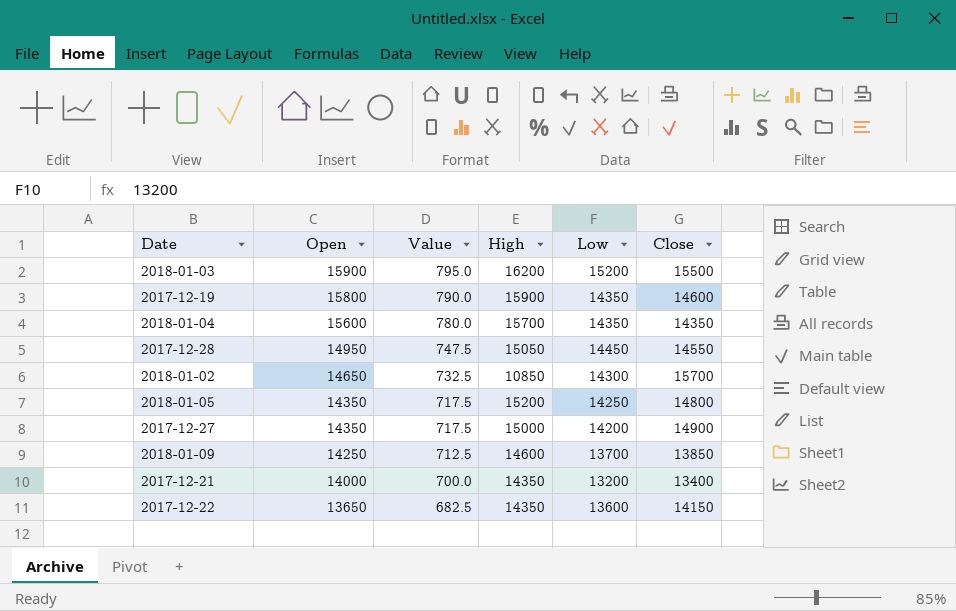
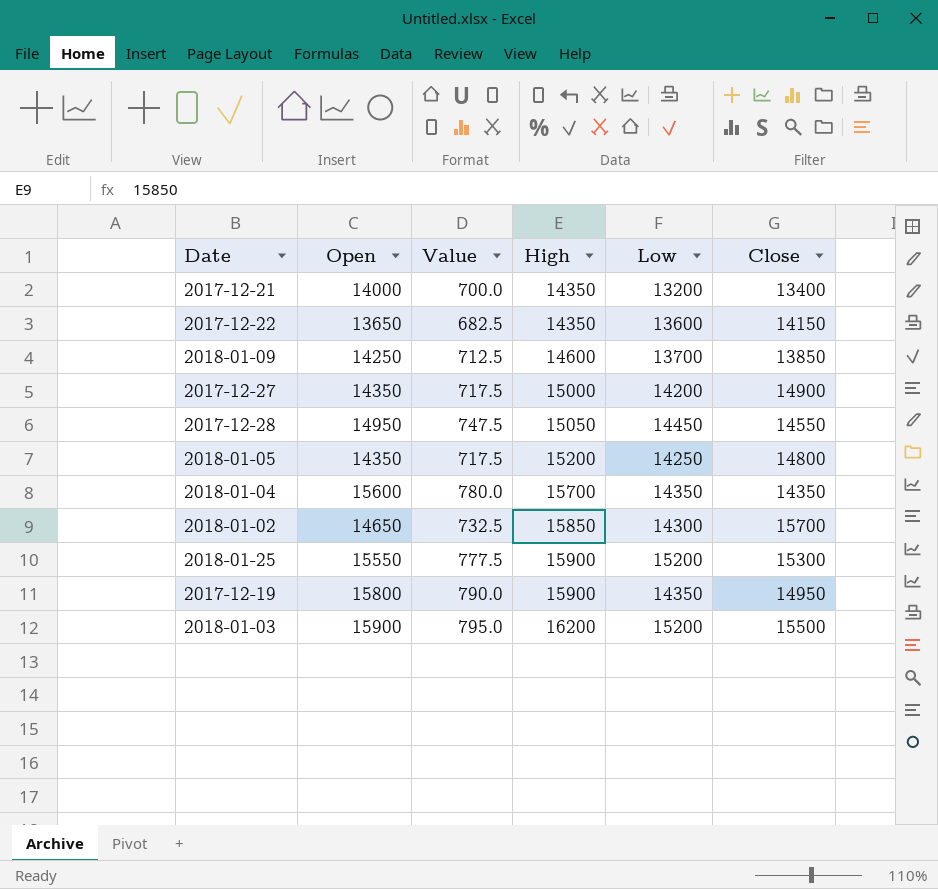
row order: Open descending -> High ascending
2018-01-02 | High: 10850 -> 15850
row 2018-01-25: none -> 15550 | 777.5 | 15900 | 15200 | 15300
2017-12-19 | Close: 14600 -> 14950

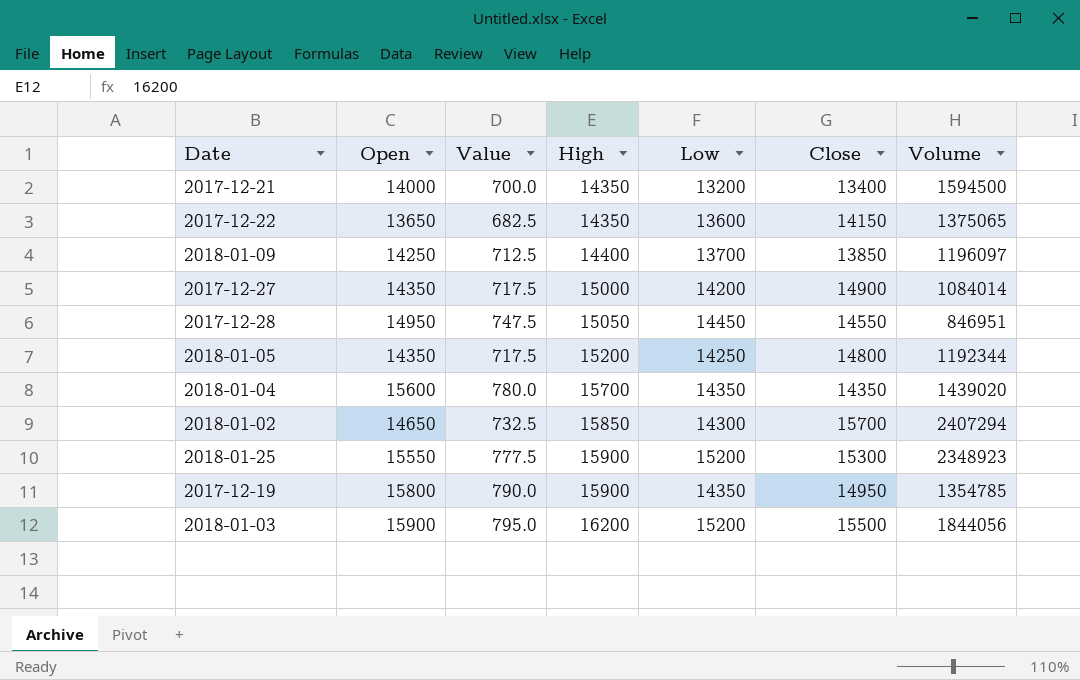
column Volume | position: none -> 7
2018-01-09 | High: 14600 -> 14400

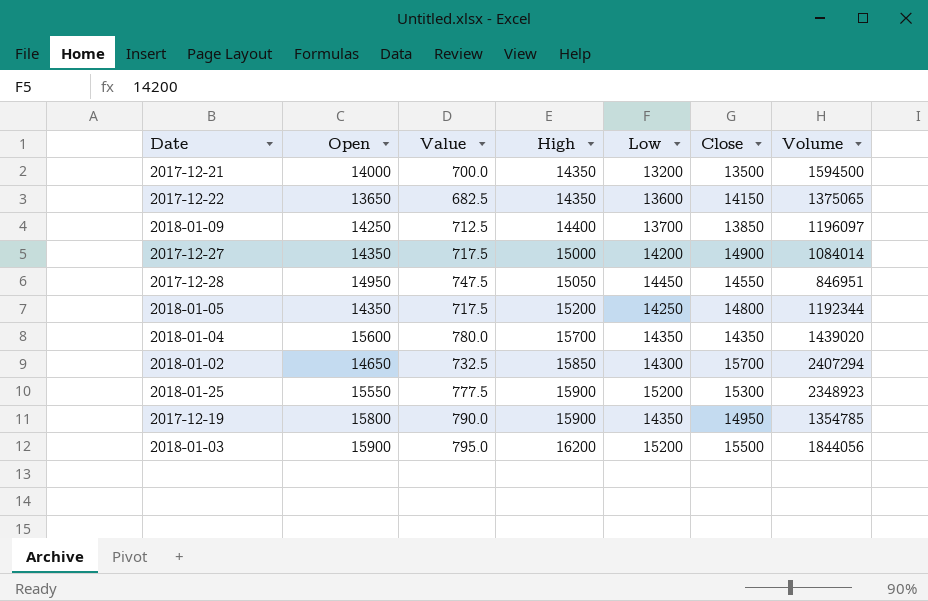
2017-12-21 | Close: 13400 -> 13500

